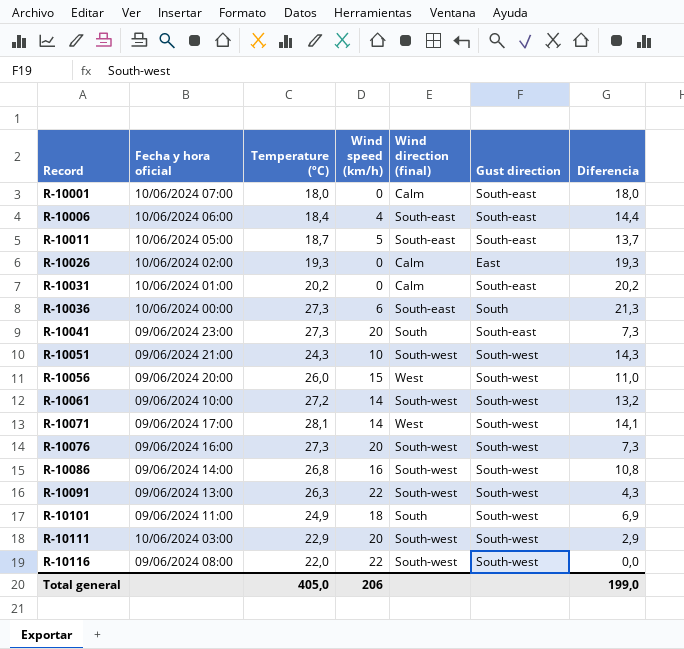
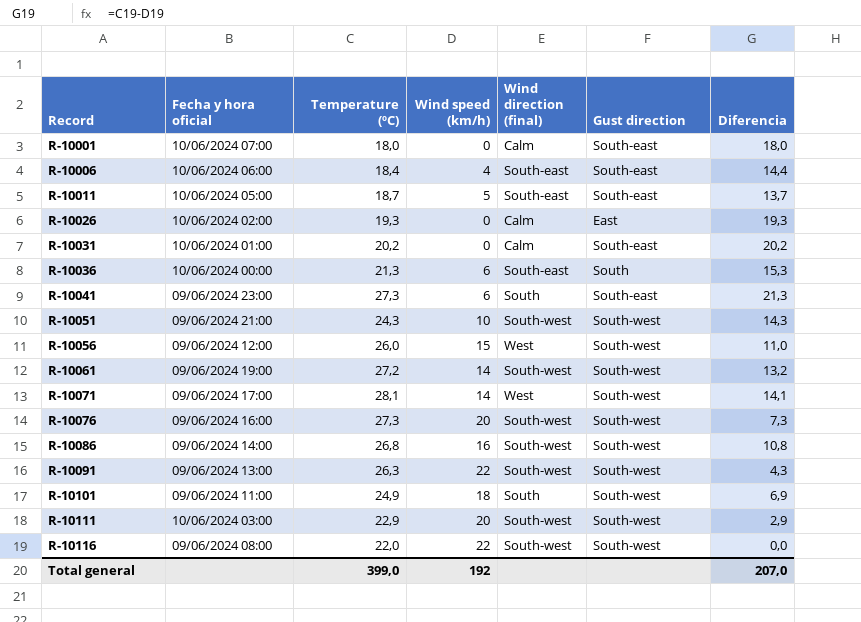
R-10036 | Temperature (ºC): 27,3 -> 21,3
R-10036 | Diferencia: 21,3 -> 15,3
R-10041 | Wind speed (km/h): 20 -> 6
R-10041 | Diferencia: 7,3 -> 21,3
R-10056 | Fecha y hora oficial: 09/06/2024 20:00 -> 09/06/2024 12:00
R-10061 | Fecha y hora oficial: 09/06/2024 10:00 -> 09/06/2024 19:00
Total general | Temperature (ºC): 405,0 -> 399,0
Total general | Wind speed (km/h): 206 -> 192
Total general | Diferencia: 199,0 -> 207,0

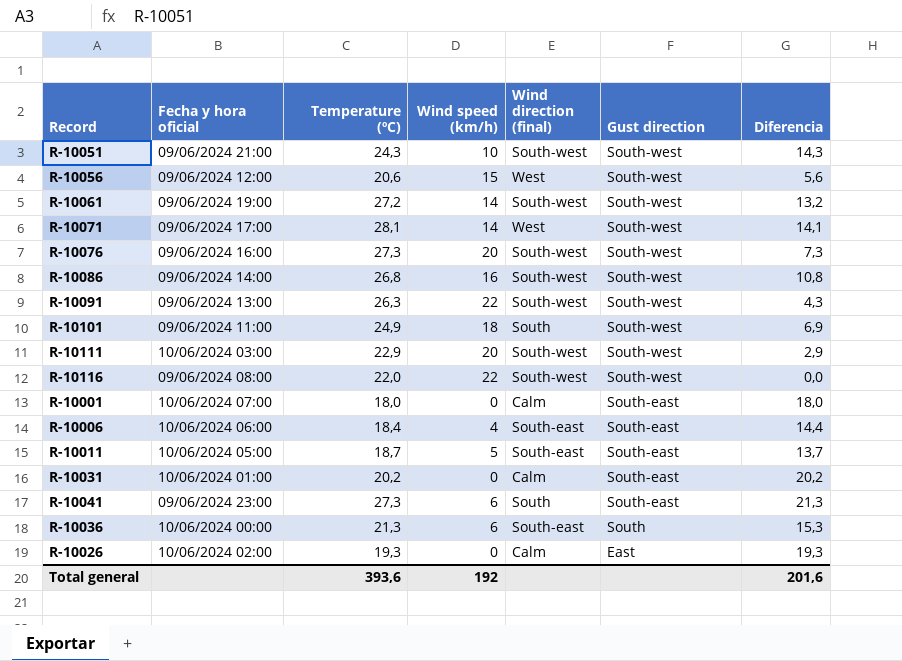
row order: Record ascending -> Gust direction descending
R-10056 | Temperature (ºC): 26,0 -> 20,6
R-10056 | Diferencia: 11,0 -> 5,6
Total general | Temperature (ºC): 399,0 -> 393,6
Total general | Diferencia: 207,0 -> 201,6

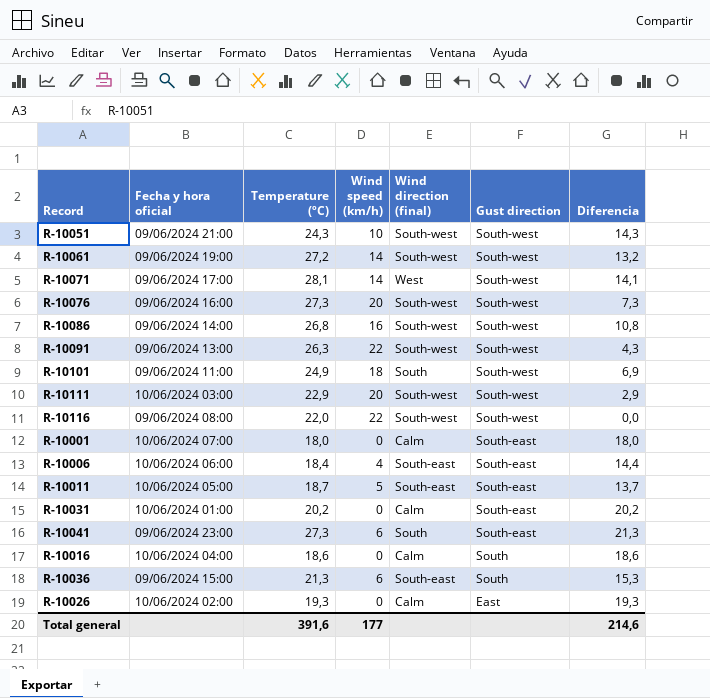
row R-10056: 09/06/2024 12:00 | 20,6 | 15 | West | South-west | 5,6 -> none
row R-10016: none -> 10/06/2024 04:00 | 18,6 | 0 | Calm | South | 18,6
R-10036 | Fecha y hora oficial: 10/06/2024 00:00 -> 09/06/2024 15:00
Total general | Temperature (ºC): 393,6 -> 391,6
Total general | Wind speed (km/h): 192 -> 177
Total general | Diferencia: 201,6 -> 214,6

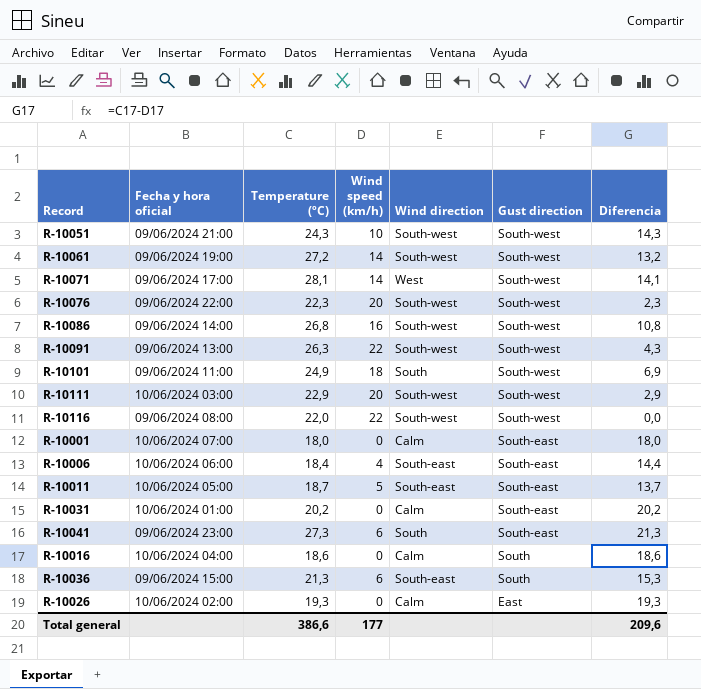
column name: Wind direction (final) -> Wind direction
R-10076 | Fecha y hora oficial: 09/06/2024 16:00 -> 09/06/2024 22:00
R-10076 | Temperature (ºC): 27,3 -> 22,3
R-10076 | Diferencia: 7,3 -> 2,3
Total general | Temperature (ºC): 391,6 -> 386,6
Total general | Diferencia: 214,6 -> 209,6

